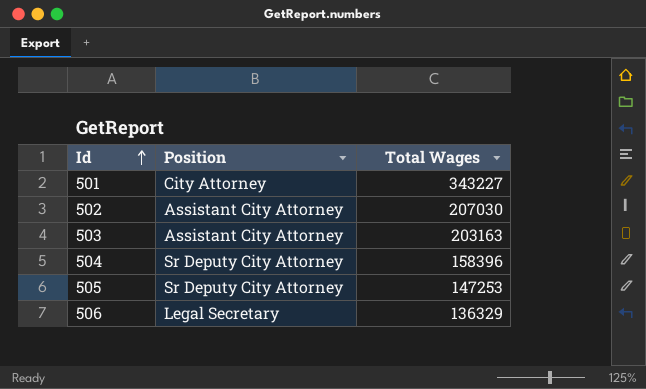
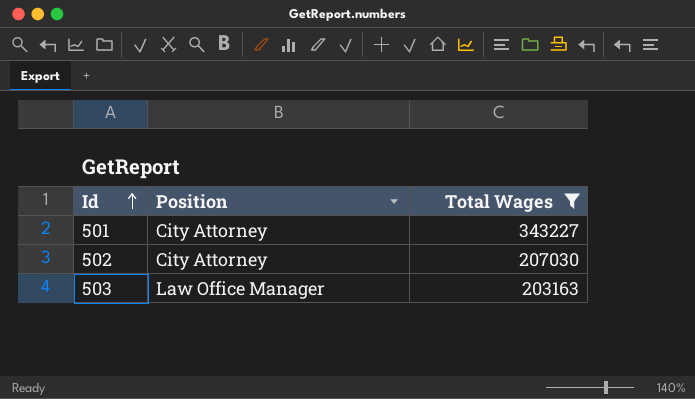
filter: none -> Total Wages >= 203163
502 | Position: Assistant City Attorney -> City Attorney
503 | Position: Assistant City Attorney -> Law Office Manager

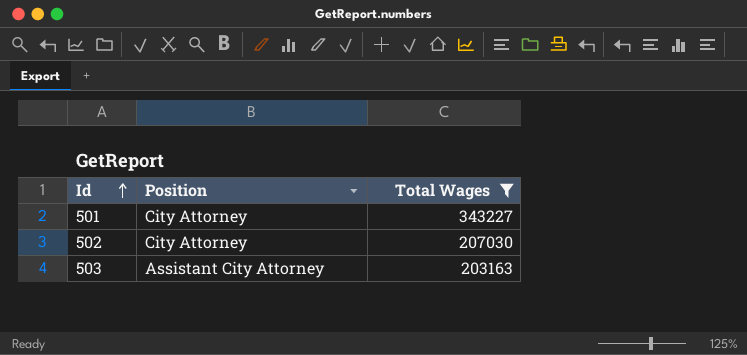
503 | Position: Law Office Manager -> Assistant City Attorney

